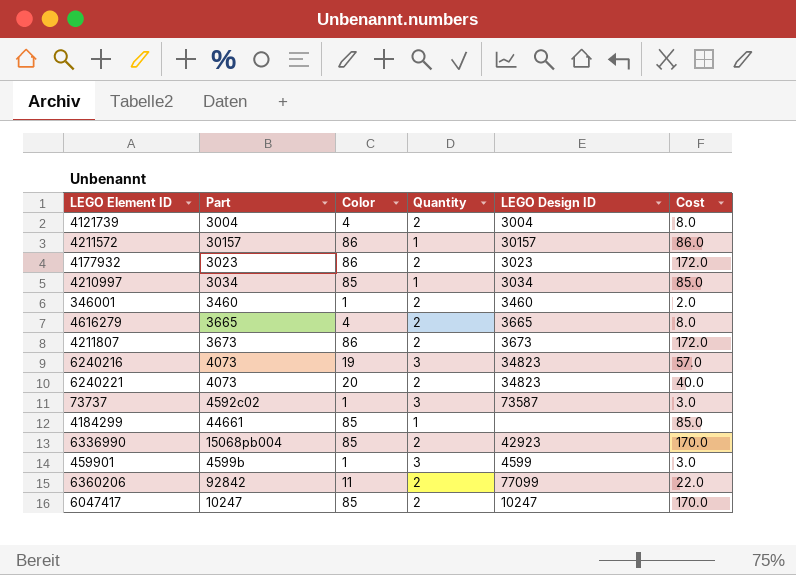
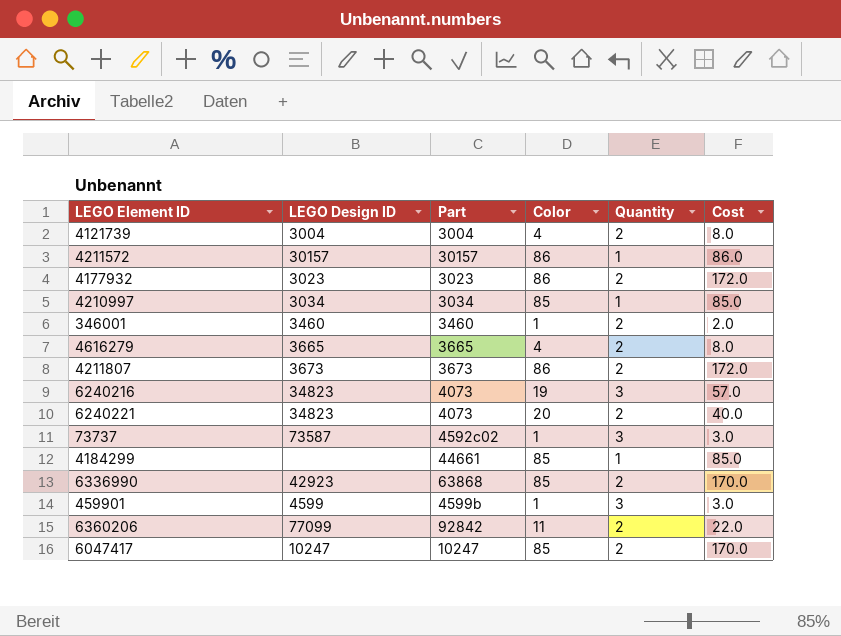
column LEGO Design ID | position: 5 -> 2
6336990 | Part: 15068pb004 -> 63868

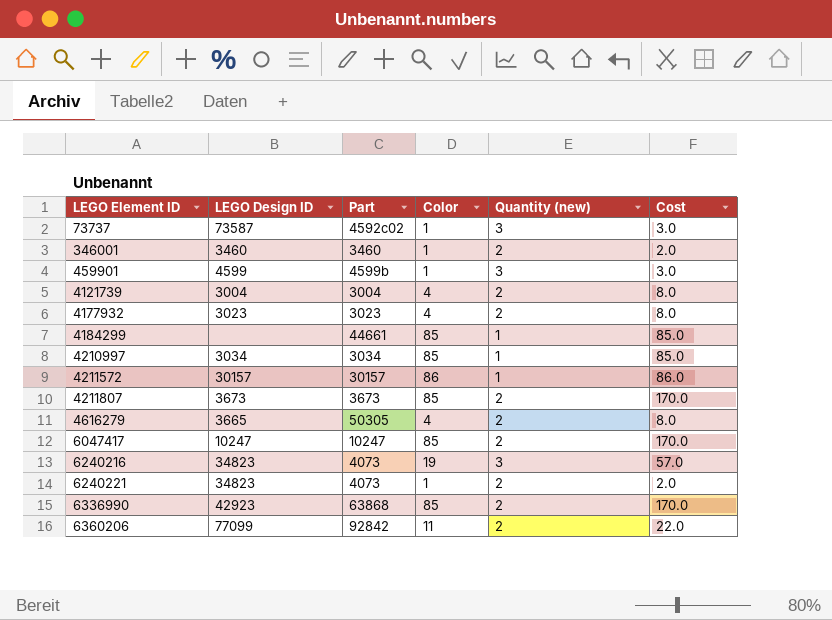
row order: none -> LEGO Element ID ascending
column name: Quantity -> Quantity (new)
4177932 | Color: 86 -> 4
4177932 | Cost: 172.0 -> 8.0
4211807 | Color: 86 -> 85
4211807 | Cost: 172.0 -> 170.0
4616279 | Part: 3665 -> 50305
6240221 | Color: 20 -> 1
6240221 | Cost: 40.0 -> 2.0

